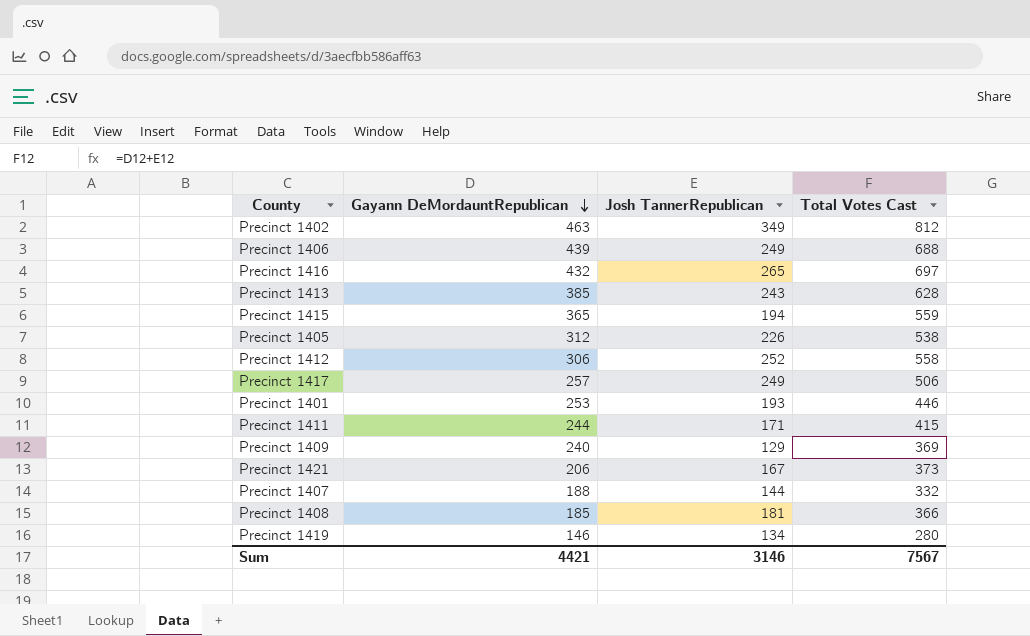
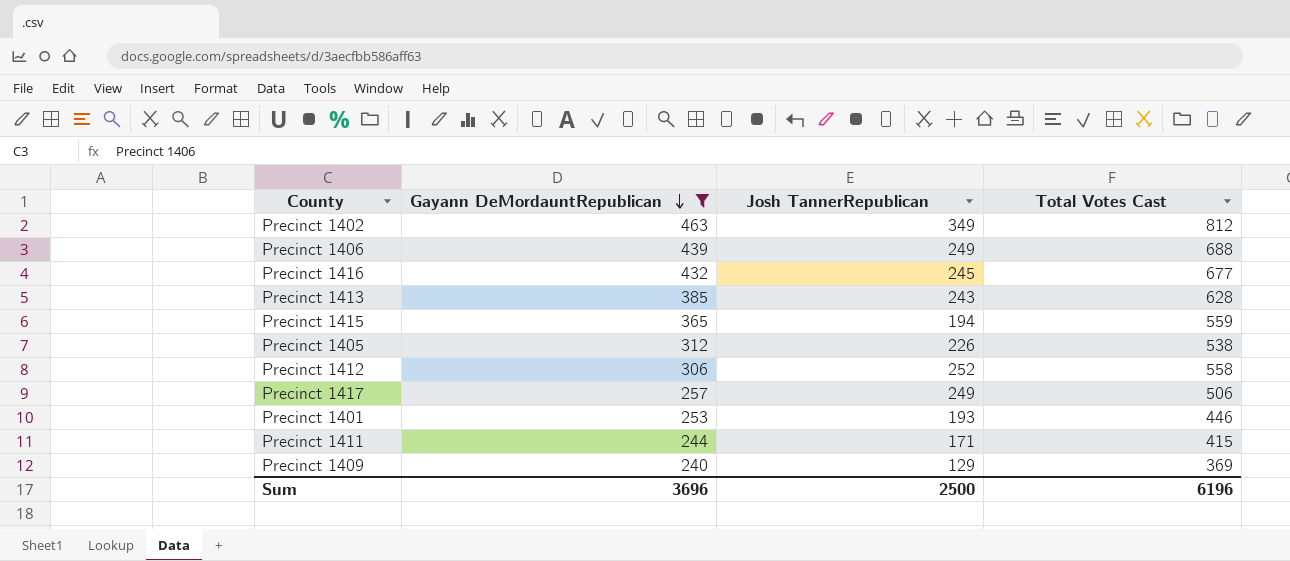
filter: none -> Gayann DeMordauntRepublican >= 240
Precinct 1416 | Josh TannerRepublican: 265 -> 245
Precinct 1416 | Total Votes Cast: 697 -> 677
Sum | Gayann DeMordauntRepublican: 4421 -> 3696
Sum | Josh TannerRepublican: 3146 -> 2500
Sum | Total Votes Cast: 7567 -> 6196

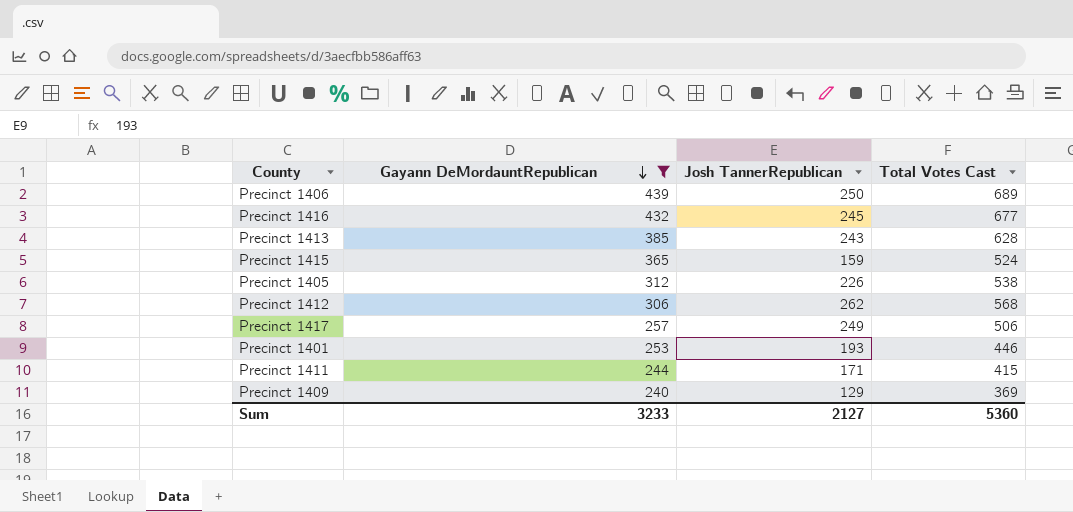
row Precinct 1402: 463 | 349 | 812 -> none
Precinct 1406 | Josh TannerRepublican: 249 -> 250
Precinct 1406 | Total Votes Cast: 688 -> 689
Precinct 1415 | Josh TannerRepublican: 194 -> 159
Precinct 1415 | Total Votes Cast: 559 -> 524
Precinct 1412 | Josh TannerRepublican: 252 -> 262
Precinct 1412 | Total Votes Cast: 558 -> 568
Sum | Gayann DeMordauntRepublican: 3696 -> 3233
Sum | Josh TannerRepublican: 2500 -> 2127
Sum | Total Votes Cast: 6196 -> 5360

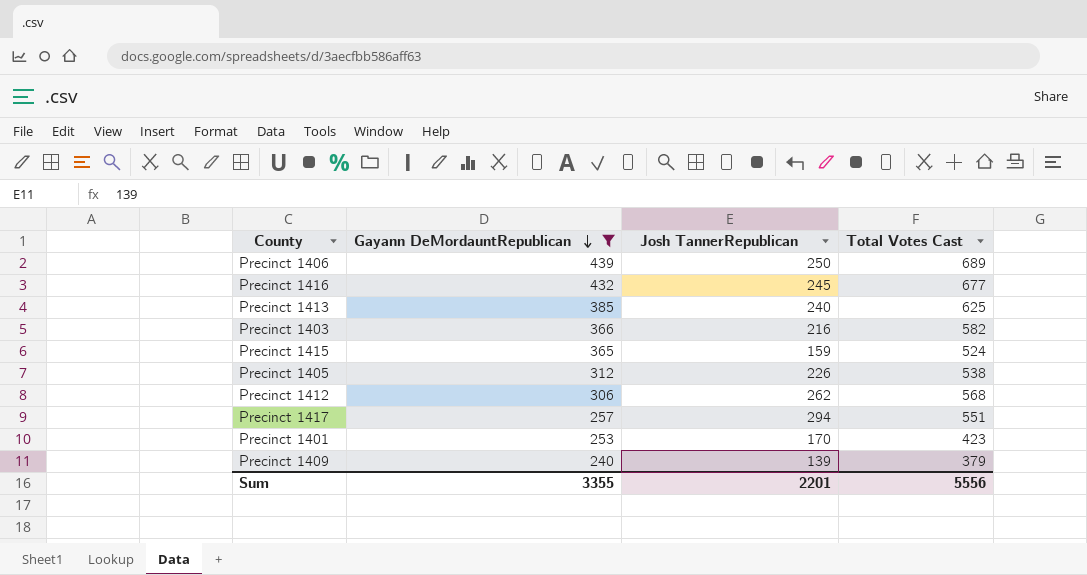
row Precinct 1411: 244 | 171 | 415 -> none
Precinct 1413 | Josh TannerRepublican: 243 -> 240
Precinct 1413 | Total Votes Cast: 628 -> 625
row Precinct 1403: none -> 366 | 216 | 582
Precinct 1417 | Josh TannerRepublican: 249 -> 294
Precinct 1417 | Total Votes Cast: 506 -> 551
Precinct 1401 | Josh TannerRepublican: 193 -> 170
Precinct 1401 | Total Votes Cast: 446 -> 423
Precinct 1409 | Josh TannerRepublican: 129 -> 139
Precinct 1409 | Total Votes Cast: 369 -> 379
Sum | Gayann DeMordauntRepublican: 3233 -> 3355
Sum | Josh TannerRepublican: 2127 -> 2201
Sum | Total Votes Cast: 5360 -> 5556

